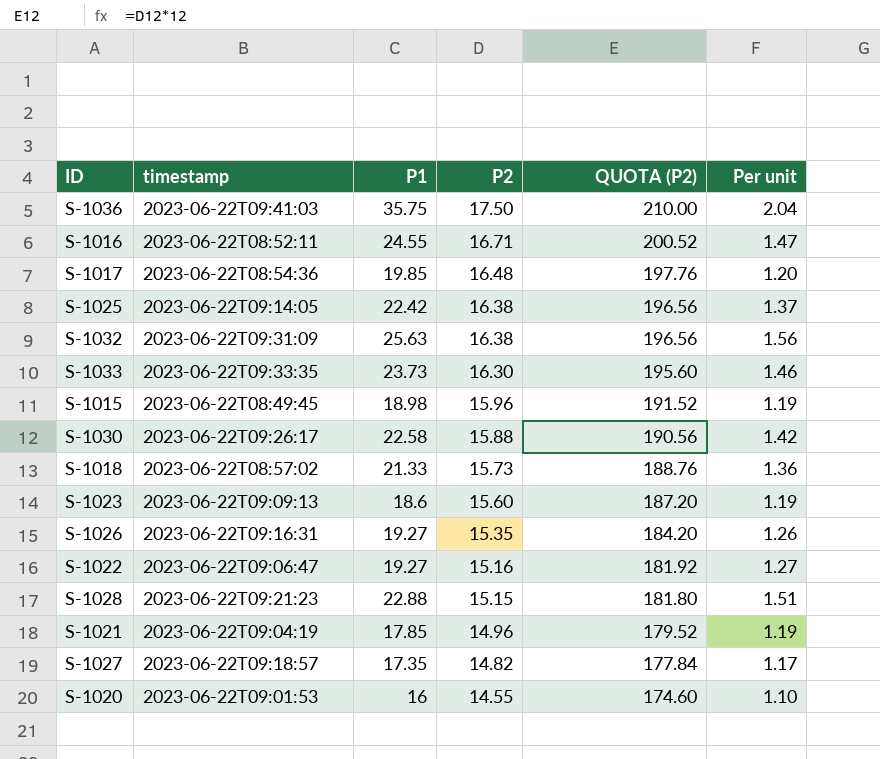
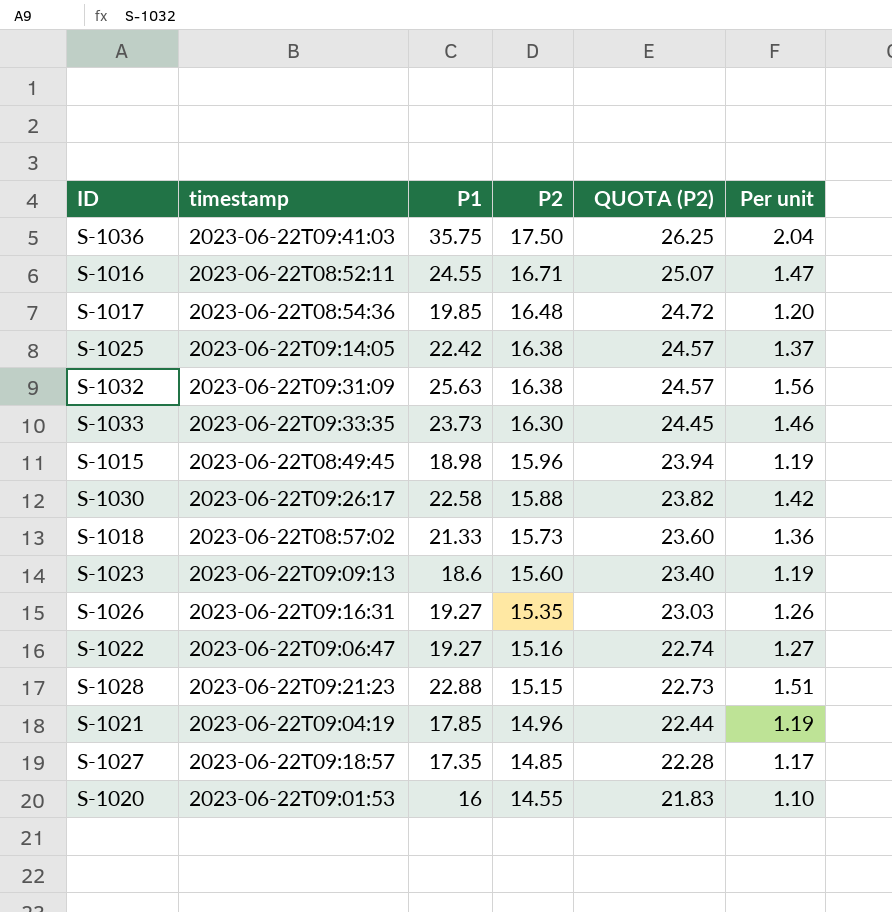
column QUOTA (P2) | formula: [P2] * 12 -> [P2] * 1.5
S-1027 | P2: 14.82 -> 14.85

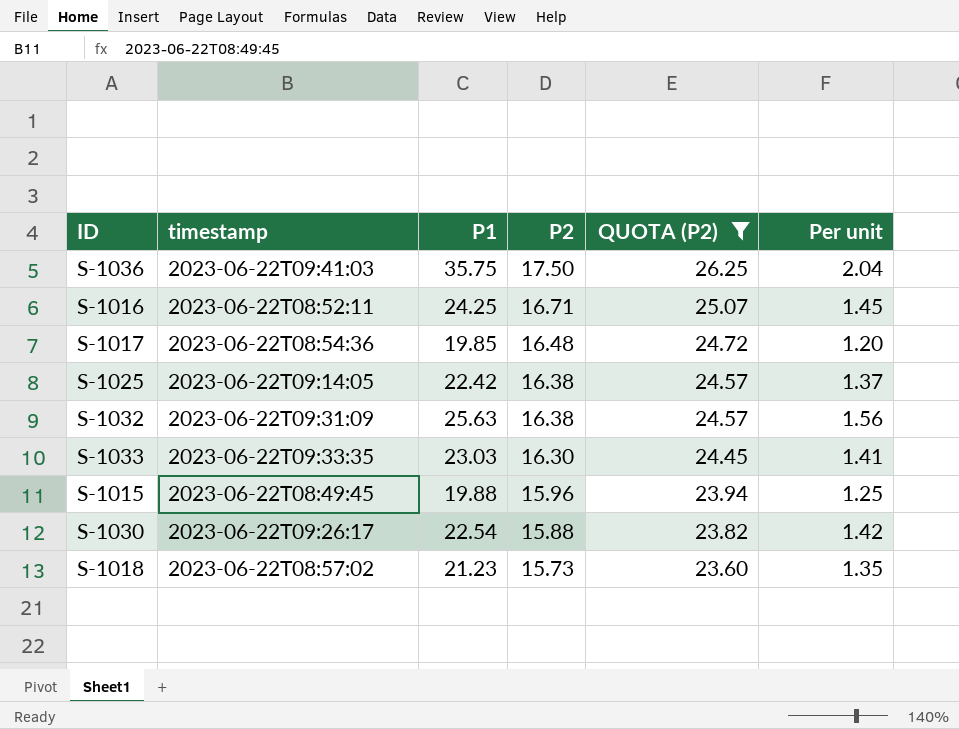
filter: none -> QUOTA (P2) >= 23.60
S-1016 | P1: 24.55 -> 24.25
S-1016 | Per unit: 1.47 -> 1.45
S-1033 | P1: 23.73 -> 23.03
S-1033 | Per unit: 1.46 -> 1.41
S-1015 | P1: 18.98 -> 19.88
S-1015 | Per unit: 1.19 -> 1.25
S-1030 | P1: 22.58 -> 22.54
S-1018 | P1: 21.33 -> 21.23
S-1018 | Per unit: 1.36 -> 1.35

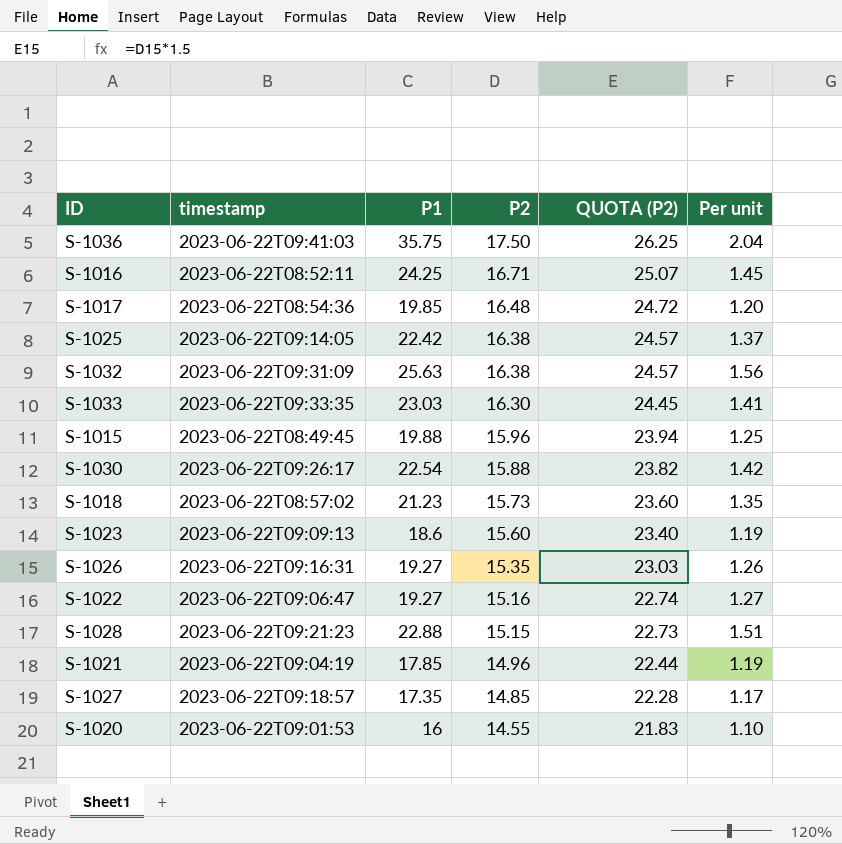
filter: QUOTA (P2) >= 23.60 -> none

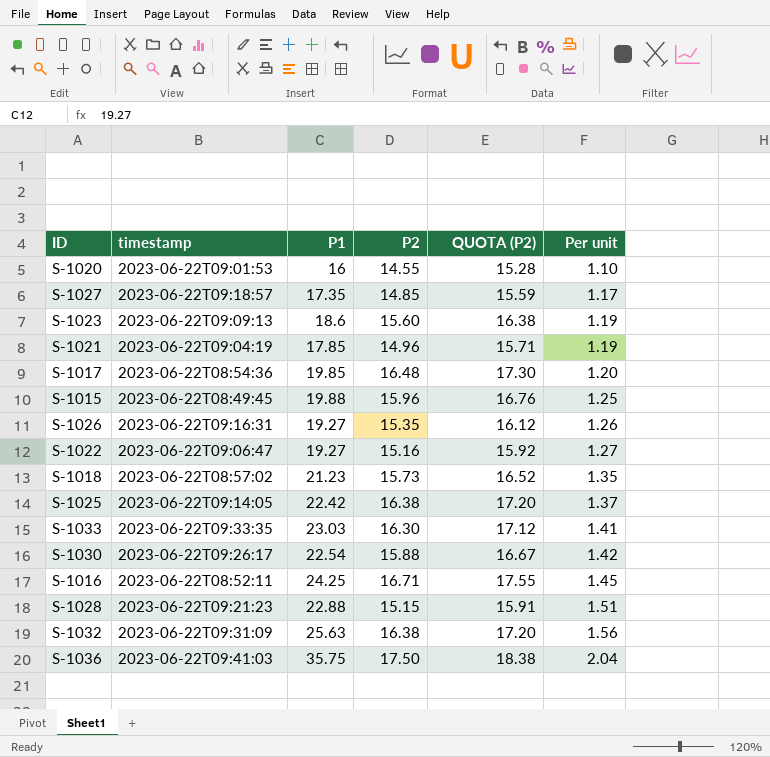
row order: P2 descending -> Per unit ascending
column QUOTA (P2) | formula: [P2] * 1.5 -> [P2] * 1.05

